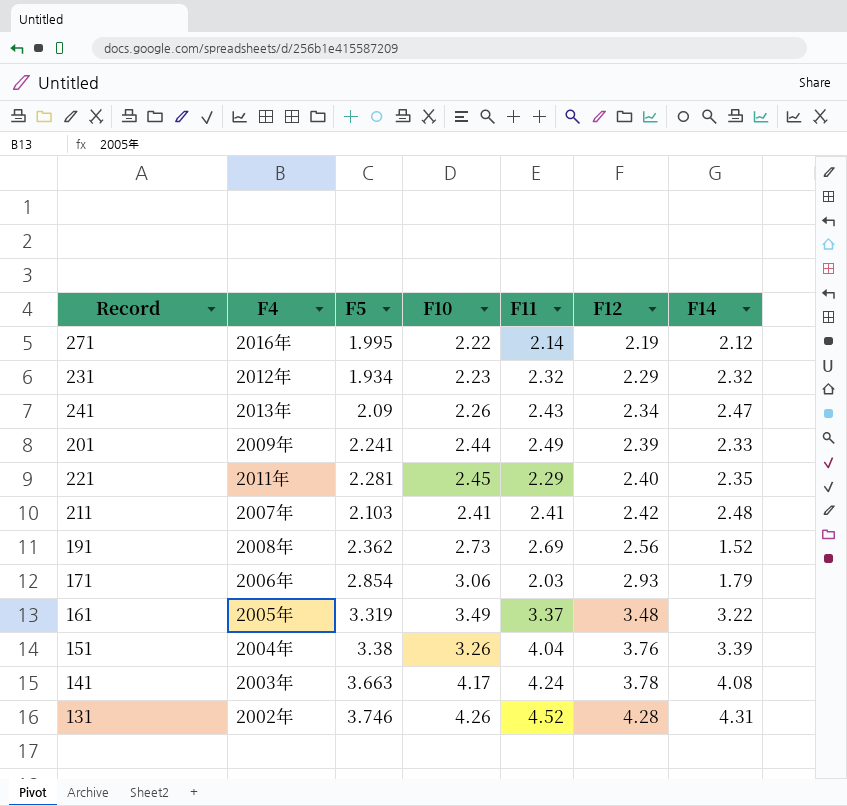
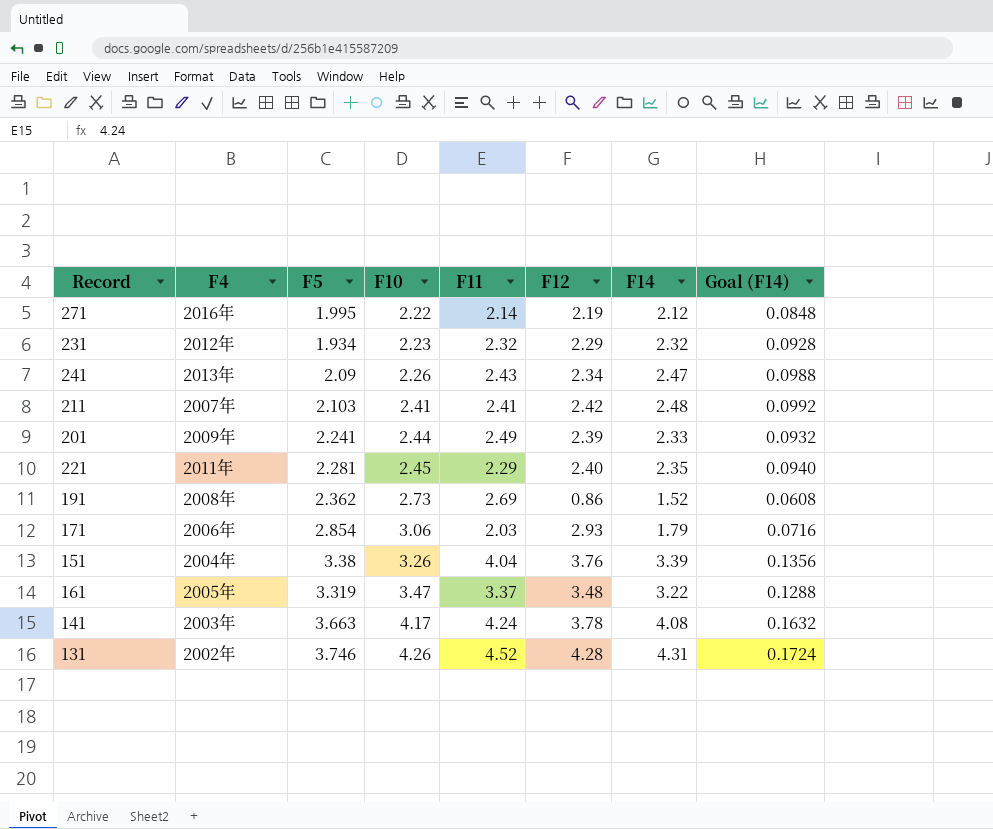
row order: F12 ascending -> F10 ascending
column Goal (F14) | formula: none -> [F14] * 0.04
191 | F12: 2.56 -> 0.86
161 | F10: 3.49 -> 3.47

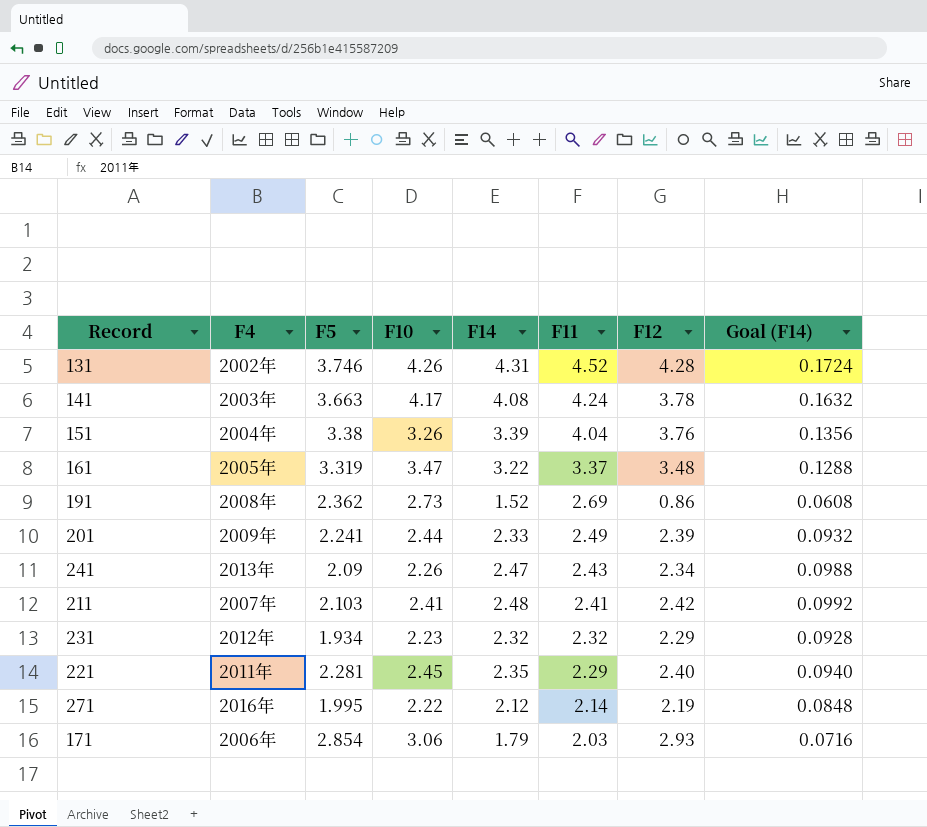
row order: F10 ascending -> F11 descending
column F14 | position: 7 -> 5

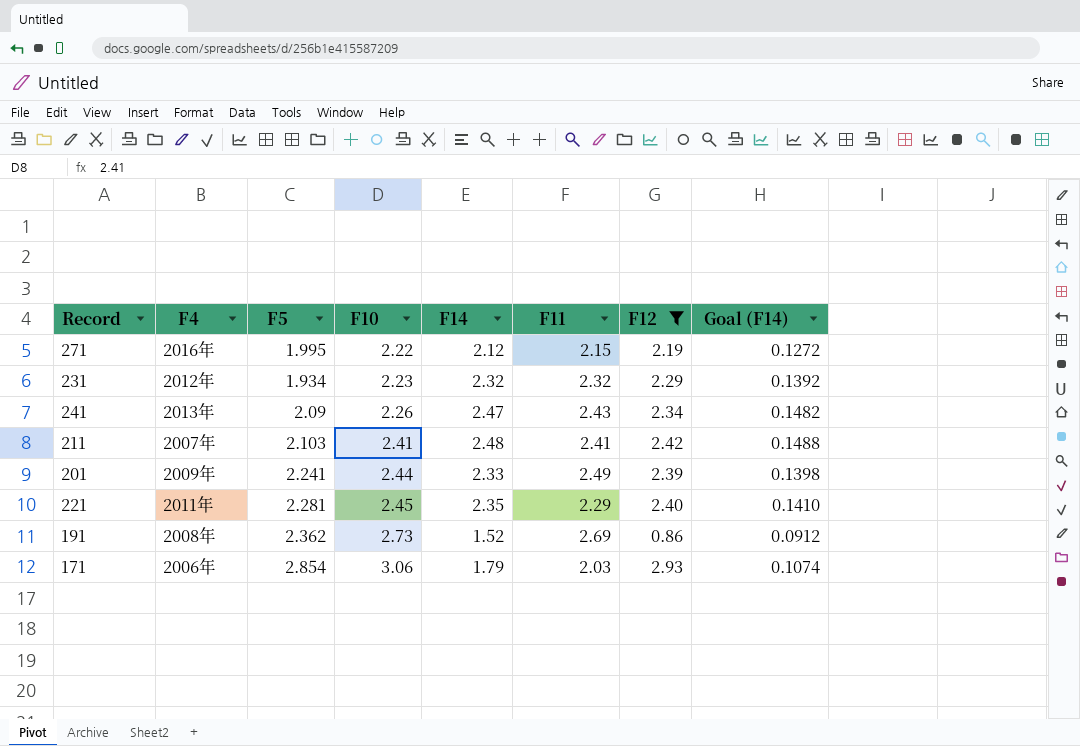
filter: none -> F12 <= 2.93
row order: F11 descending -> F10 ascending
column Goal (F14) | formula: [F14] * 0.04 -> [F14] * 0.06
271 | F11: 2.14 -> 2.15

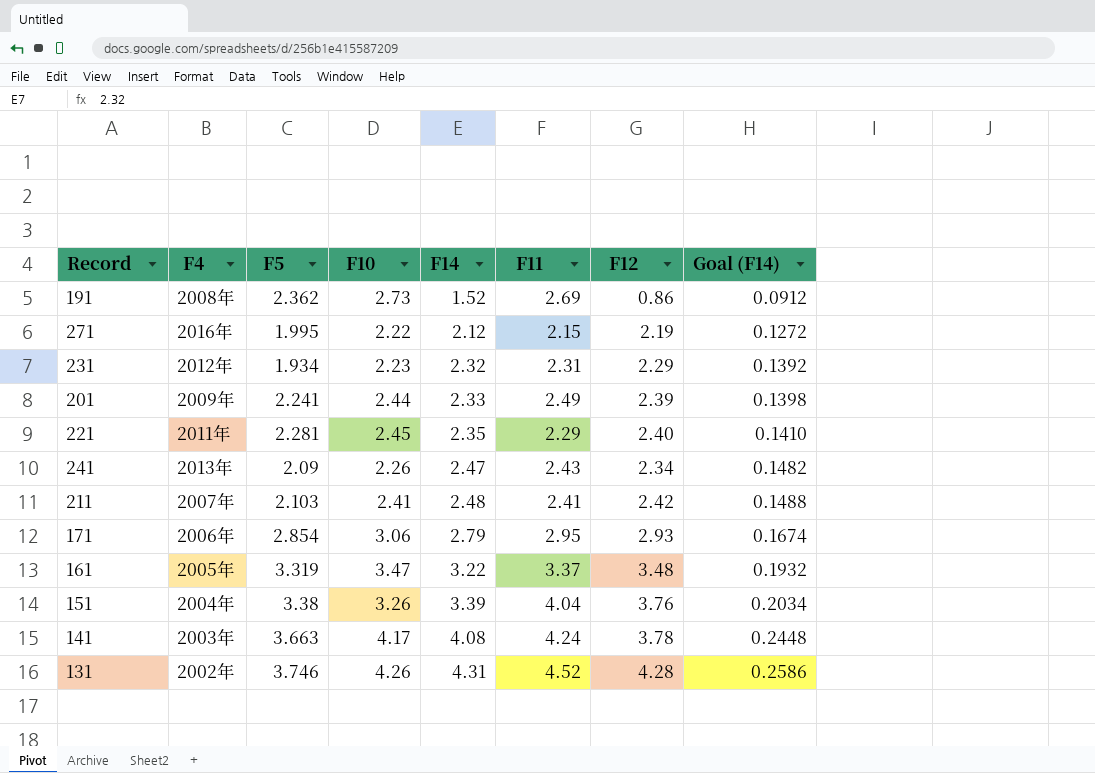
filter: F12 <= 2.93 -> none
row order: F10 ascending -> F14 ascending
231 | F11: 2.32 -> 2.31
171 | F14: 1.79 -> 2.79
171 | F11: 2.03 -> 2.95
171 | Goal (F14): 0.1074 -> 0.1674

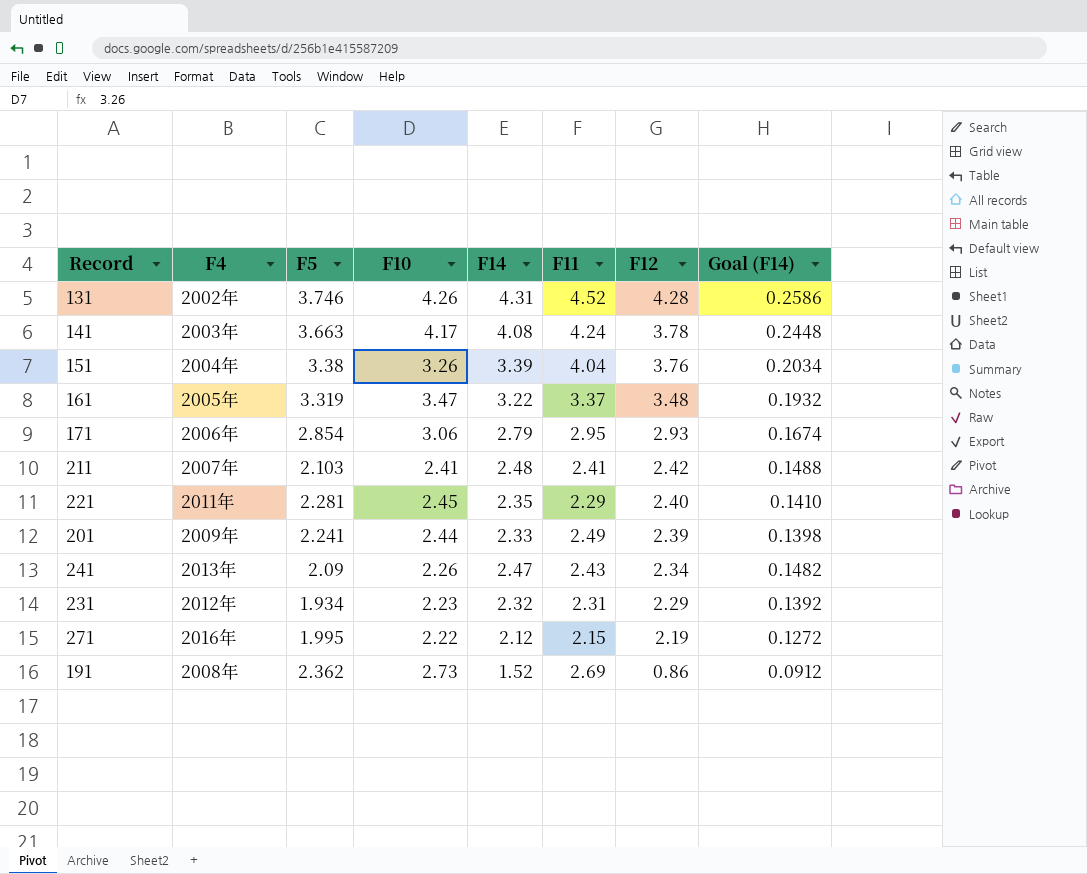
row order: F14 ascending -> F12 descending

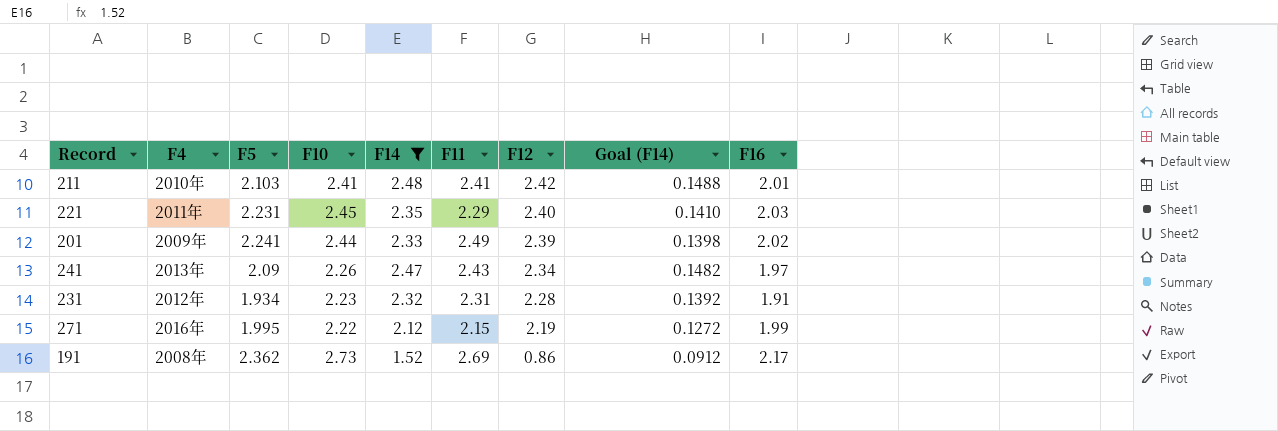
filter: none -> F14 <= 2.48
column F16 | position: none -> 9
211 | F4: 2007年 -> 2010年
221 | F5: 2.281 -> 2.231
231 | F12: 2.29 -> 2.28

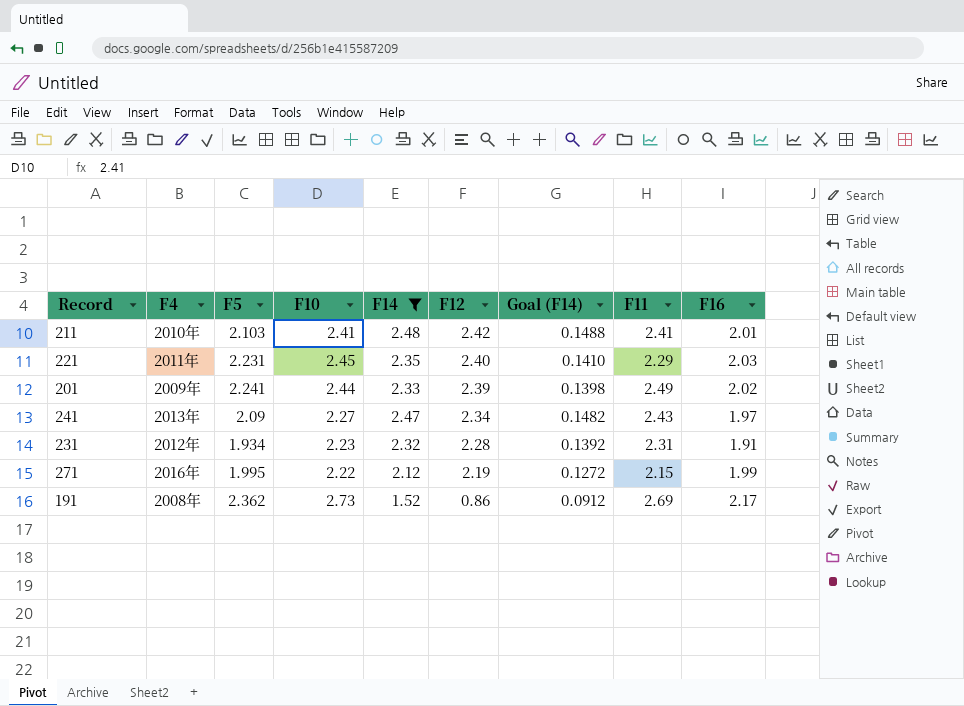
column F11 | position: 6 -> 8
241 | F10: 2.26 -> 2.27

